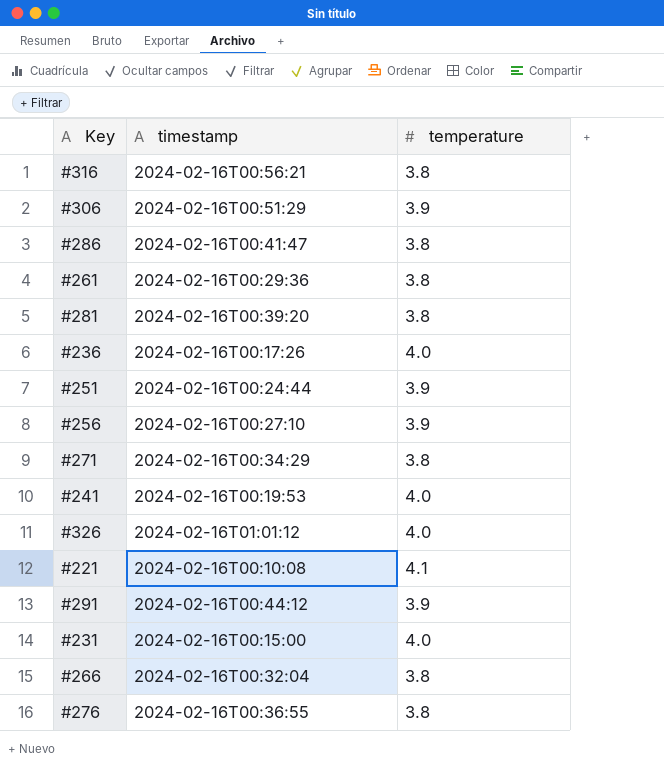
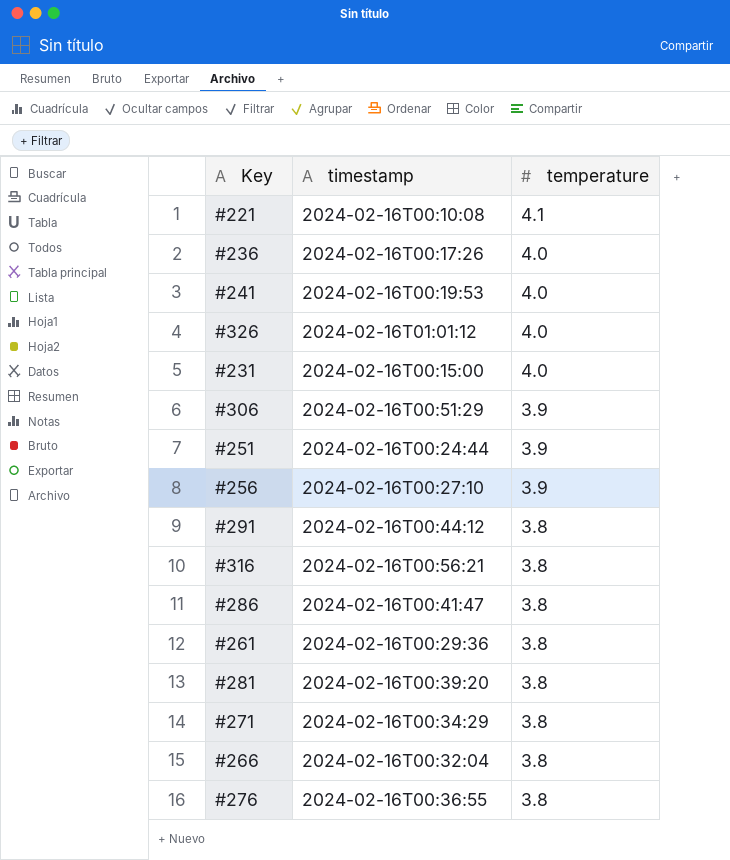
row order: none -> temperature descending
#291 | temperature: 3.9 -> 3.8

